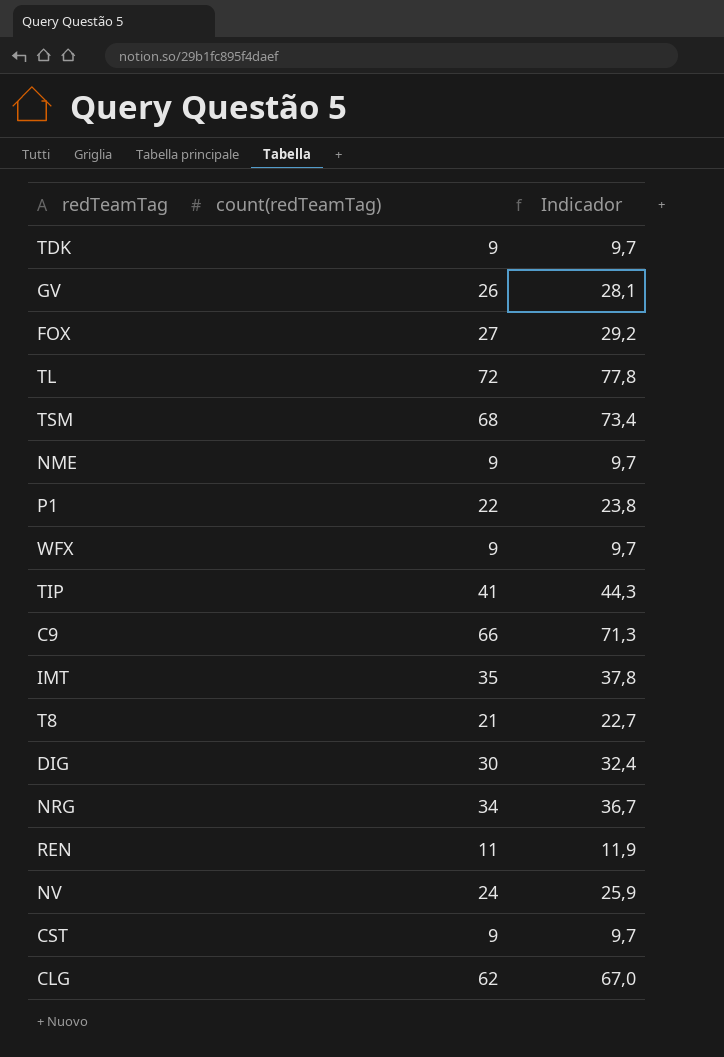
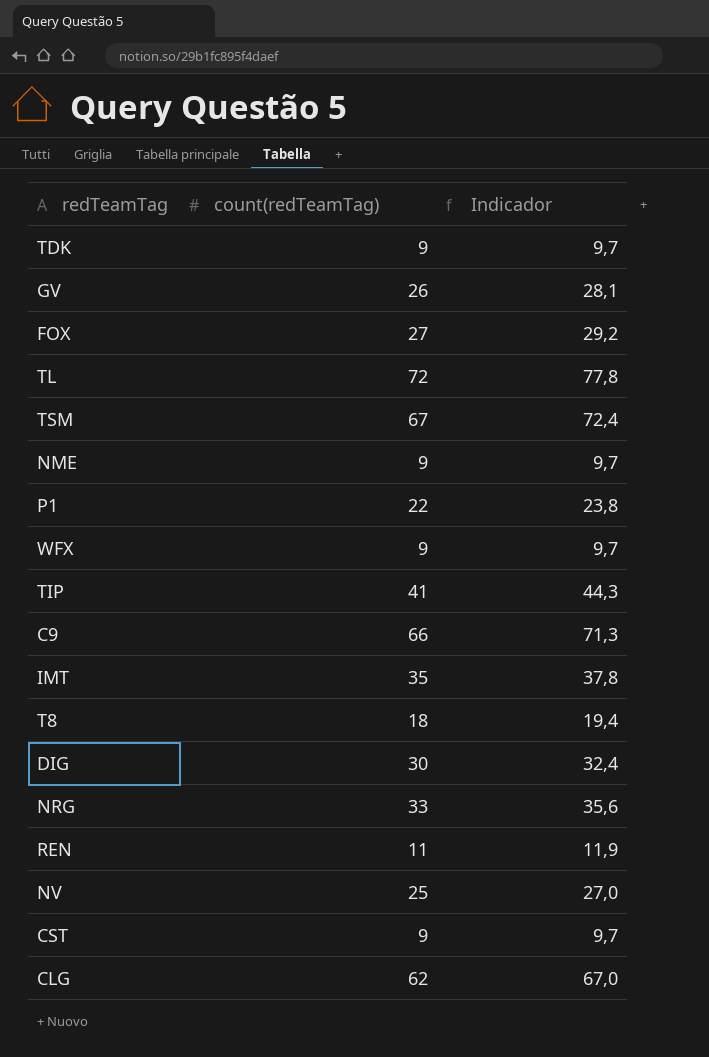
TSM | count(redTeamTag): 68 -> 67
TSM | Indicador: 73,4 -> 72,4
T8 | count(redTeamTag): 21 -> 18
T8 | Indicador: 22,7 -> 19,4
NRG | count(redTeamTag): 34 -> 33
NRG | Indicador: 36,7 -> 35,6
NV | count(redTeamTag): 24 -> 25
NV | Indicador: 25,9 -> 27,0

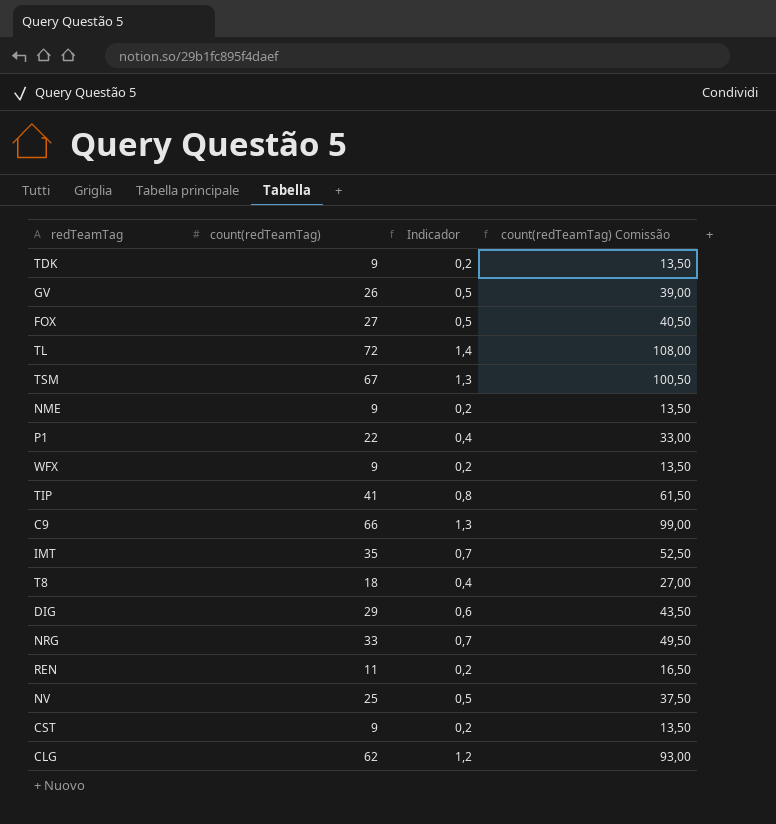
column Indicador | formula: [count(redTeamTag)] * 1,08 -> [count(redTeamTag)] * 0,02
column count(redTeamTag) Comissão | formula: none -> [count(redTeamTag)] * 1,5
DIG | count(redTeamTag): 30 -> 29

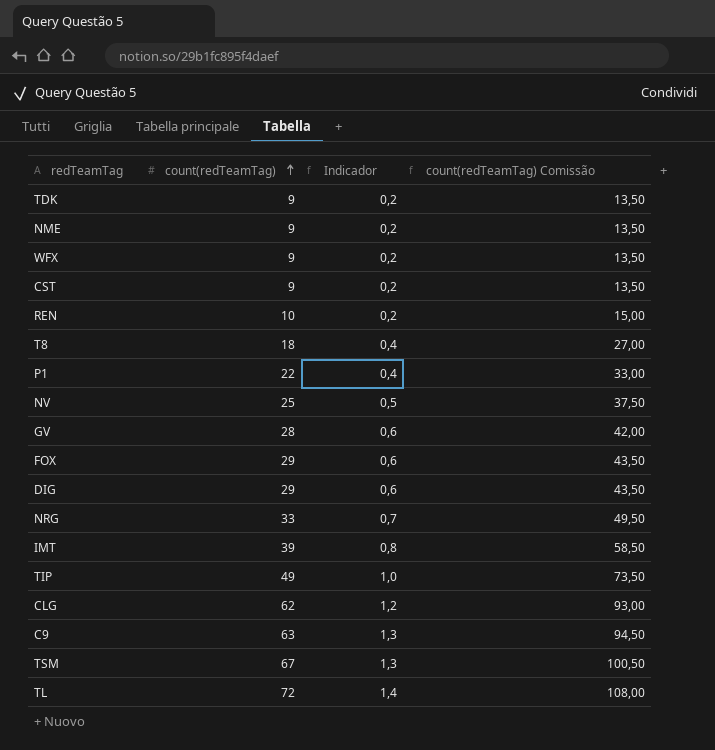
row order: none -> count(redTeamTag) ascending
REN | count(redTeamTag): 11 -> 10
REN | count(redTeamTag) Comissão: 16,50 -> 15,00
GV | count(redTeamTag): 26 -> 28
GV | Indicador: 0,5 -> 0,6
GV | count(redTeamTag) Comissão: 39,00 -> 42,00
FOX | count(redTeamTag): 27 -> 29
FOX | Indicador: 0,5 -> 0,6
FOX | count(redTeamTag) Comissão: 40,50 -> 43,50
IMT | count(redTeamTag): 35 -> 39
IMT | Indicador: 0,7 -> 0,8
IMT | count(redTeamTag) Comissão: 52,50 -> 58,50
TIP | count(redTeamTag): 41 -> 49
TIP | Indicador: 0,8 -> 1,0
TIP | count(redTeamTag) Comissão: 61,50 -> 73,50
C9 | count(redTeamTag): 66 -> 63
C9 | count(redTeamTag) Comissão: 99,00 -> 94,50

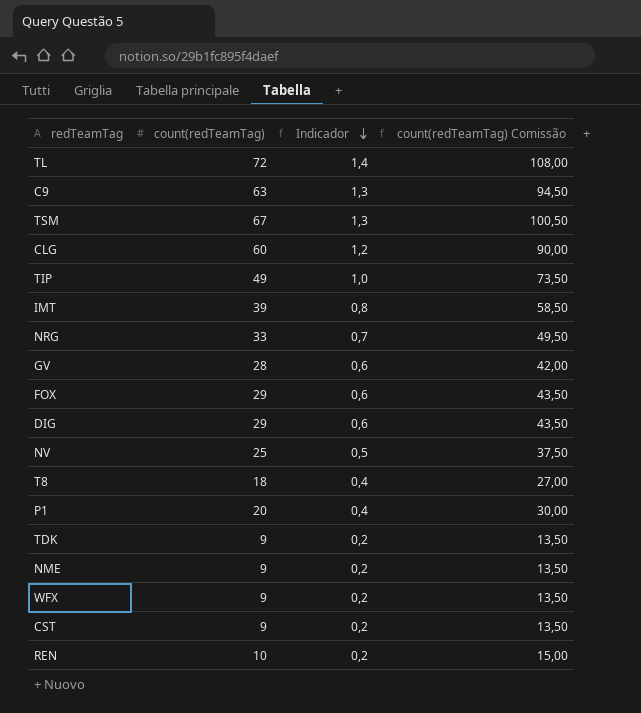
row order: count(redTeamTag) ascending -> Indicador descending
CLG | count(redTeamTag): 62 -> 60
CLG | count(redTeamTag) Comissão: 93,00 -> 90,00
P1 | count(redTeamTag): 22 -> 20
P1 | count(redTeamTag) Comissão: 33,00 -> 30,00

